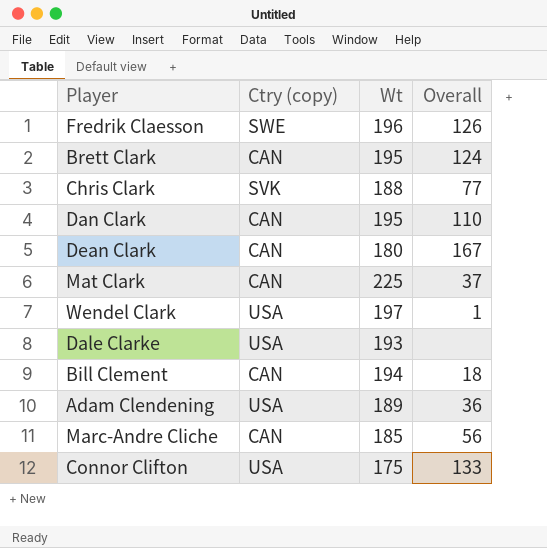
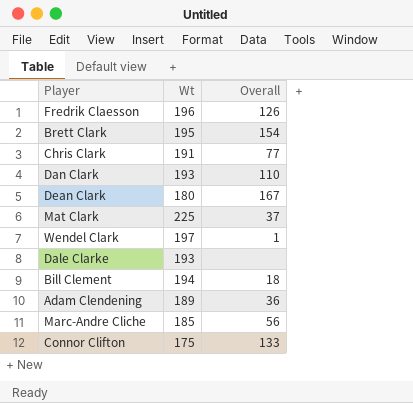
column Ctry (copy) | position: 2 -> none
Brett Clark | Overall: 124 -> 154
Chris Clark | Wt: 188 -> 191
Dan Clark | Wt: 195 -> 193

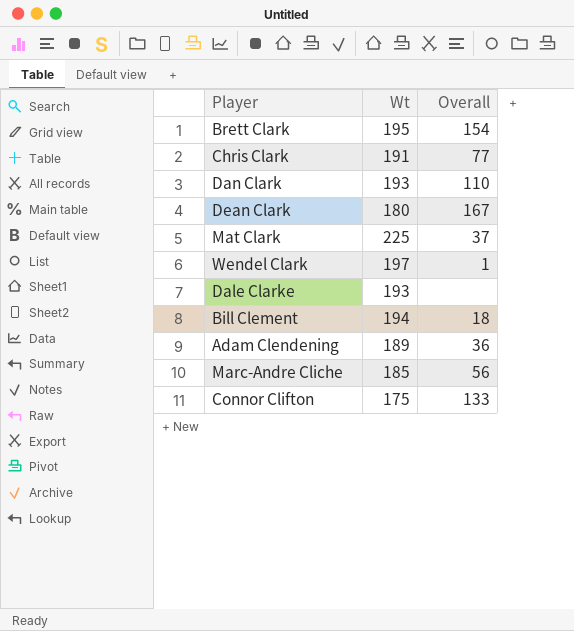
row Fredrik Claesson: 196 | 126 -> none

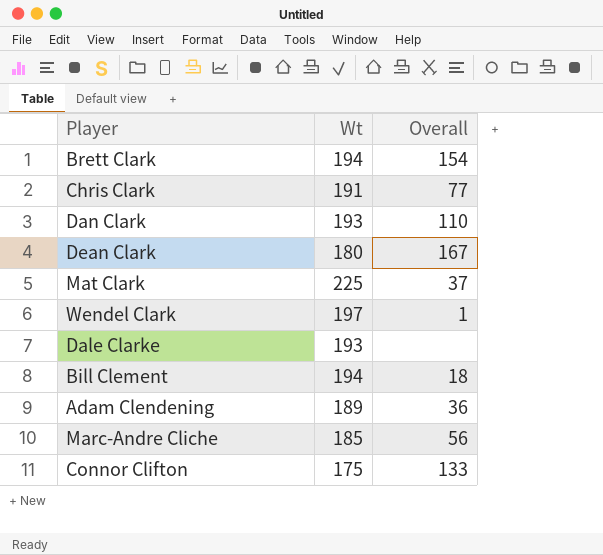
Brett Clark | Wt: 195 -> 194

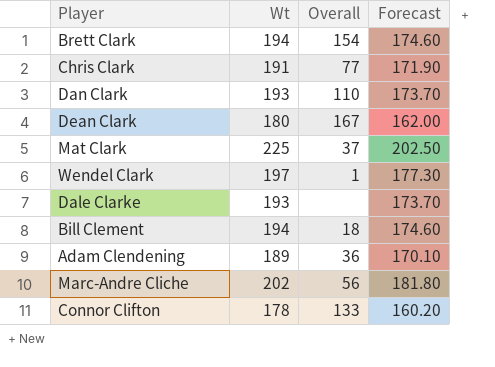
column Forecast | formula: none -> [Wt] * 0.9
Marc-Andre Cliche | Wt: 185 -> 202
Connor Clifton | Wt: 175 -> 178

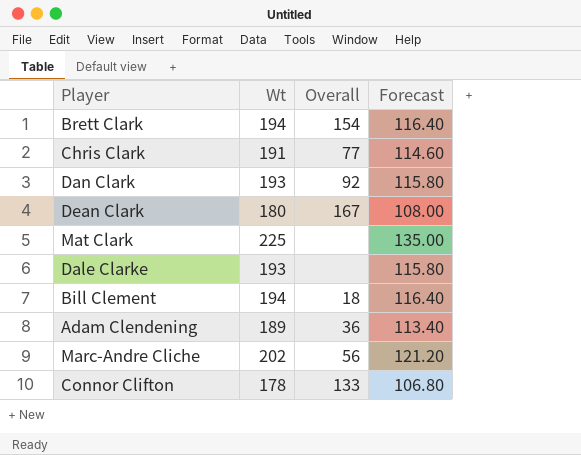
column Forecast | formula: [Wt] * 0.9 -> [Wt] * 0.6
row Wendel Clark: 197 | 1 | 177.30 -> none
Dan Clark | Overall: 110 -> 92
Mat Clark | Overall: 37 -> none

